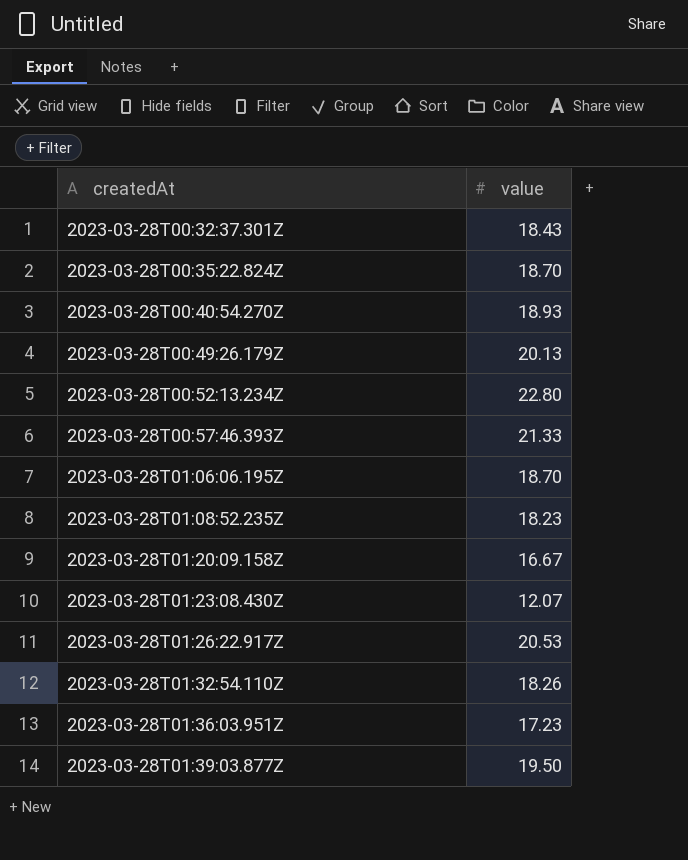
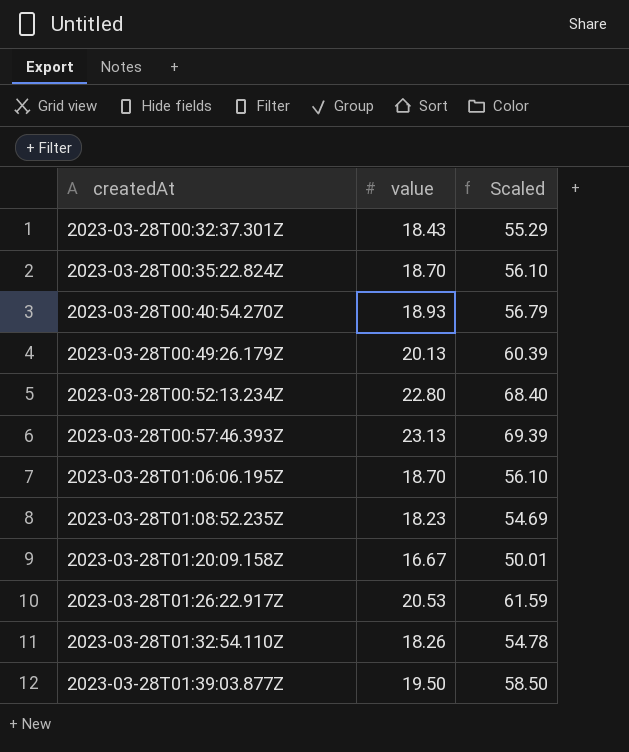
column Scaled | formula: none -> [value] * 3
row 2023-03-28T01:23:08.430Z: 12.07 -> none
row 2023-03-28T01:36:03.951Z: 17.23 -> none
2023-03-28T00:57:46.393Z | value: 21.33 -> 23.13

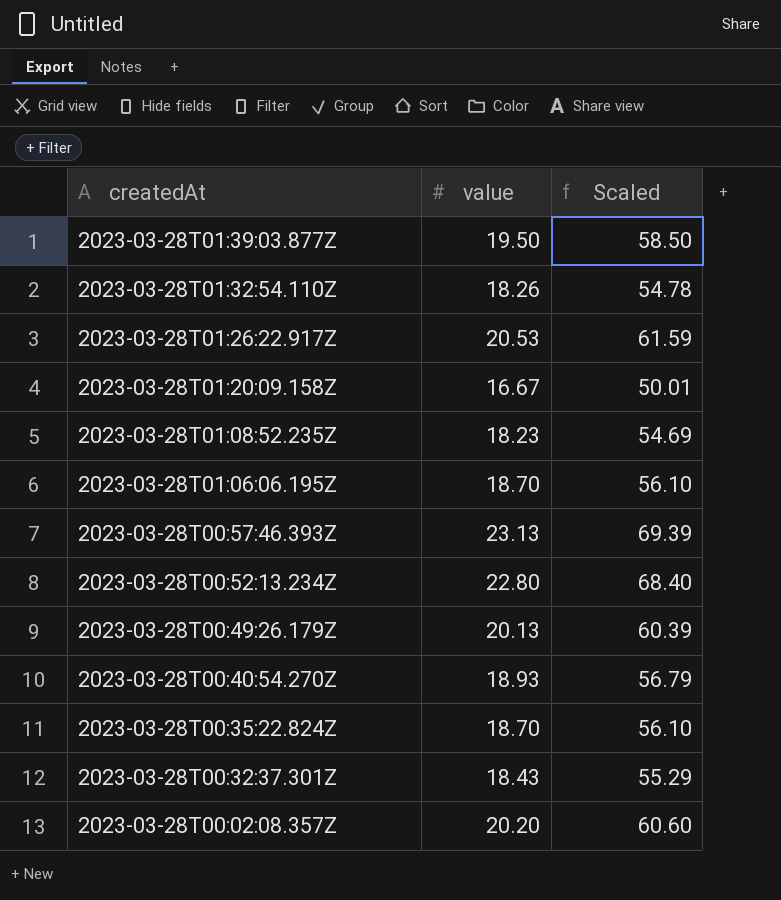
row order: createdAt ascending -> createdAt descending
row 2023-03-28T00:02:08.357Z: none -> 20.20 | 60.60

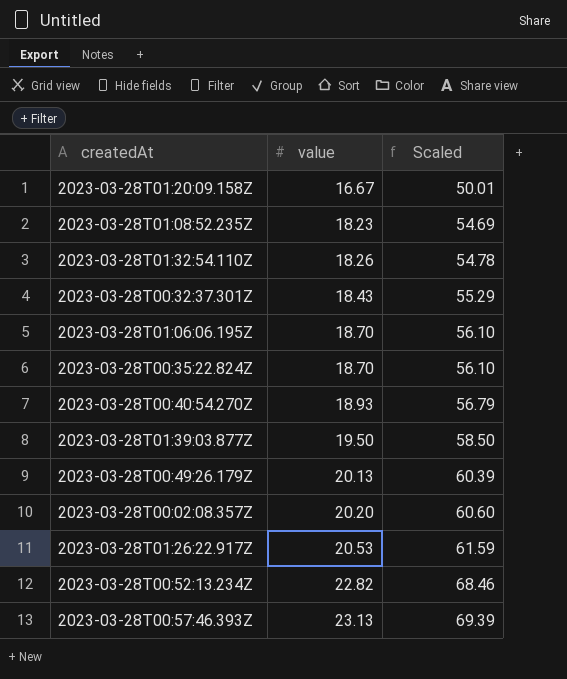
row order: createdAt descending -> value ascending
2023-03-28T00:52:13.234Z | value: 22.80 -> 22.82
2023-03-28T00:52:13.234Z | Scaled: 68.40 -> 68.46

